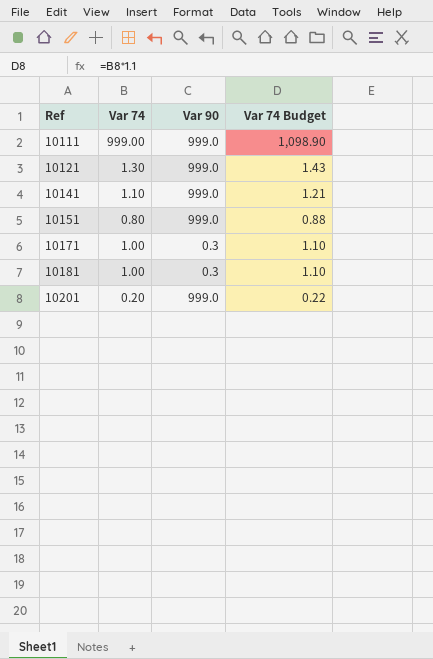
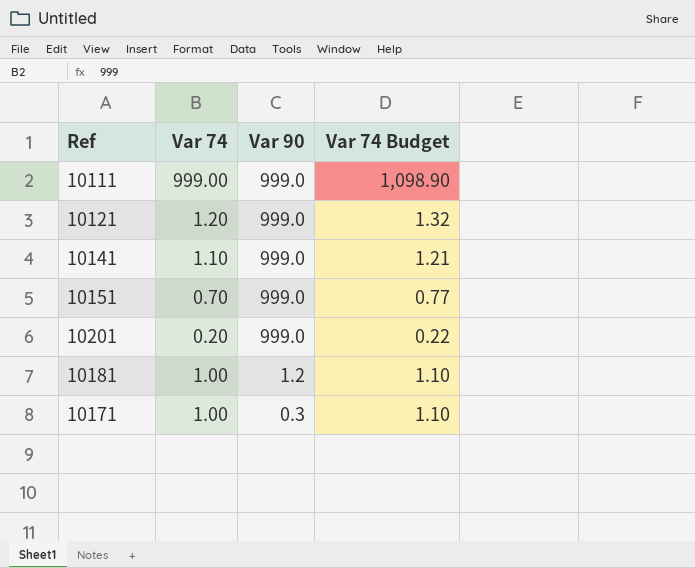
row order: Ref ascending -> Var 90 descending
10121 | Var 74: 1.30 -> 1.20
10121 | Var 74 Budget: 1.43 -> 1.32
10151 | Var 74: 0.80 -> 0.70
10151 | Var 74 Budget: 0.88 -> 0.77
10181 | Var 90: 0.3 -> 1.2

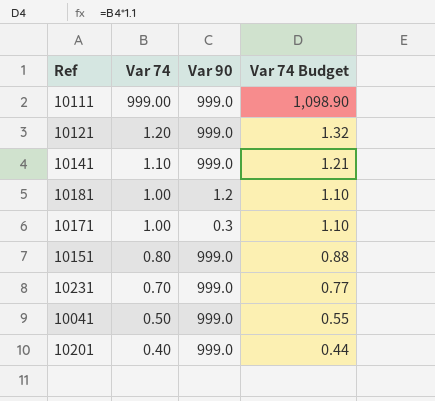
row order: Var 90 descending -> Var 74 descending
10151 | Var 74: 0.70 -> 0.80
10151 | Var 74 Budget: 0.77 -> 0.88
row 10231: none -> 0.70 | 999.0 | 0.77
row 10041: none -> 0.50 | 999.0 | 0.55
10201 | Var 74: 0.20 -> 0.40
10201 | Var 74 Budget: 0.22 -> 0.44

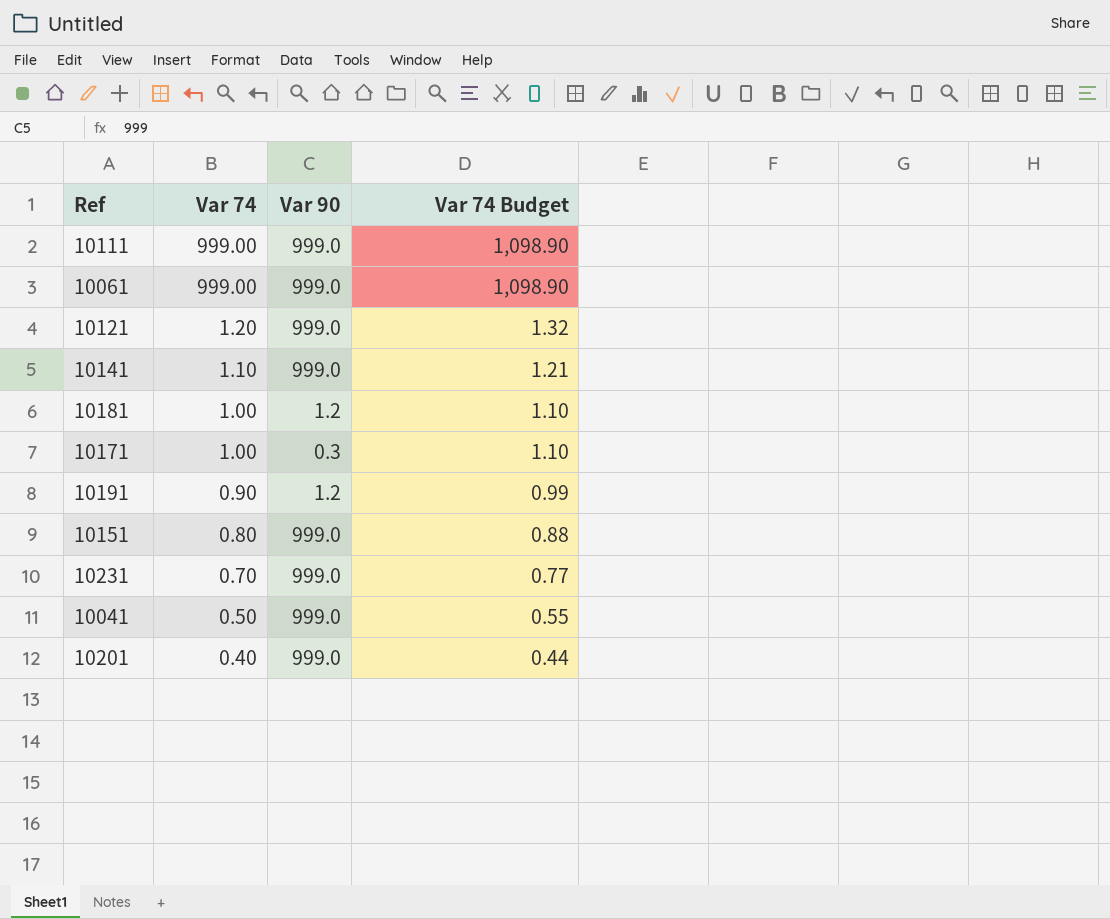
row 10061: none -> 999.00 | 999.0 | 1,098.90
row 10191: none -> 0.90 | 1.2 | 0.99

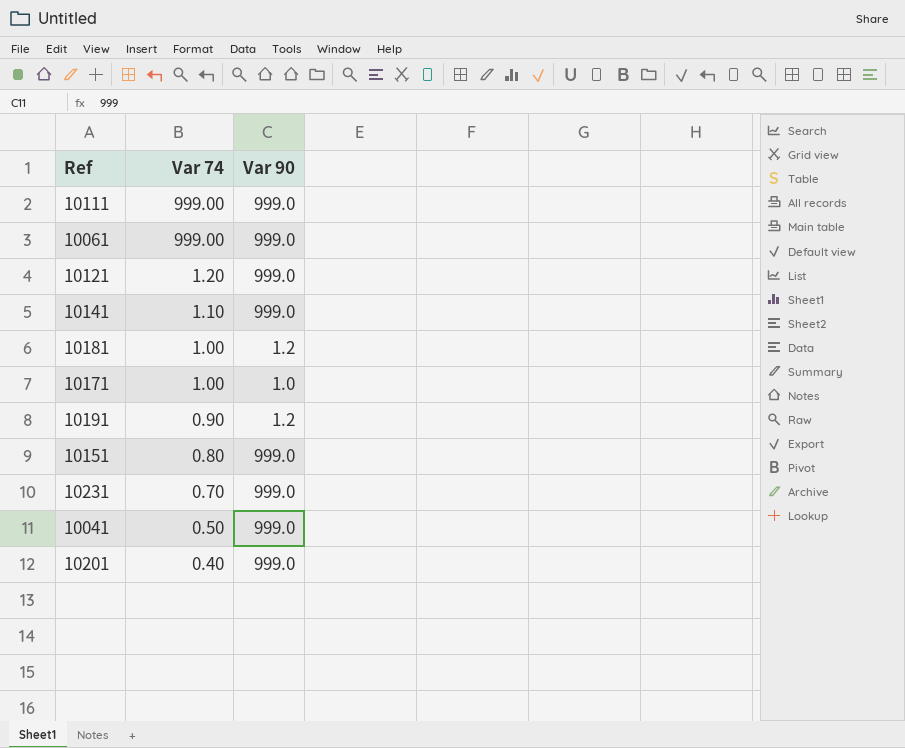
column Var 74 Budget | formula: [Var 74] * 1.1 -> none
10171 | Var 90: 0.3 -> 1.0

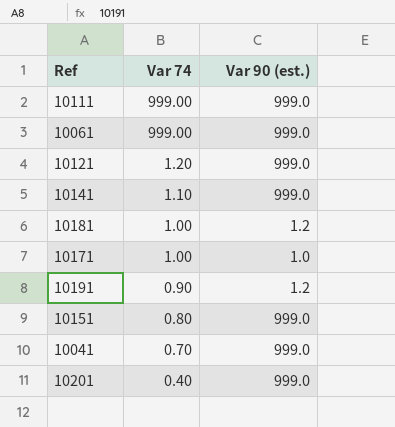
column name: Var 90 -> Var 90 (est.)
row 10231: 0.70 | 999.0 -> none
10041 | Var 74: 0.50 -> 0.70

